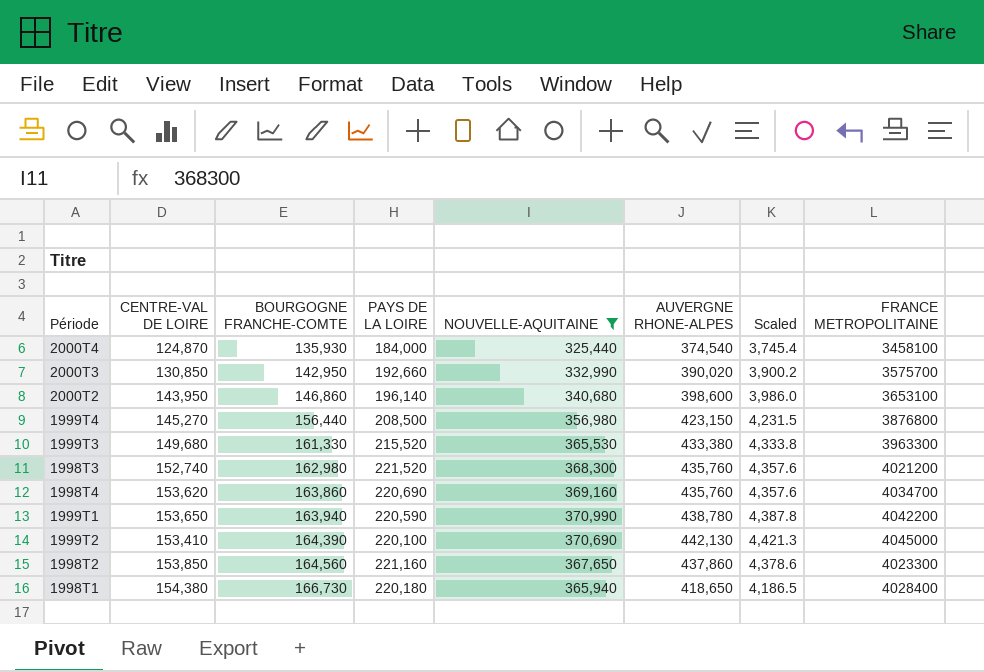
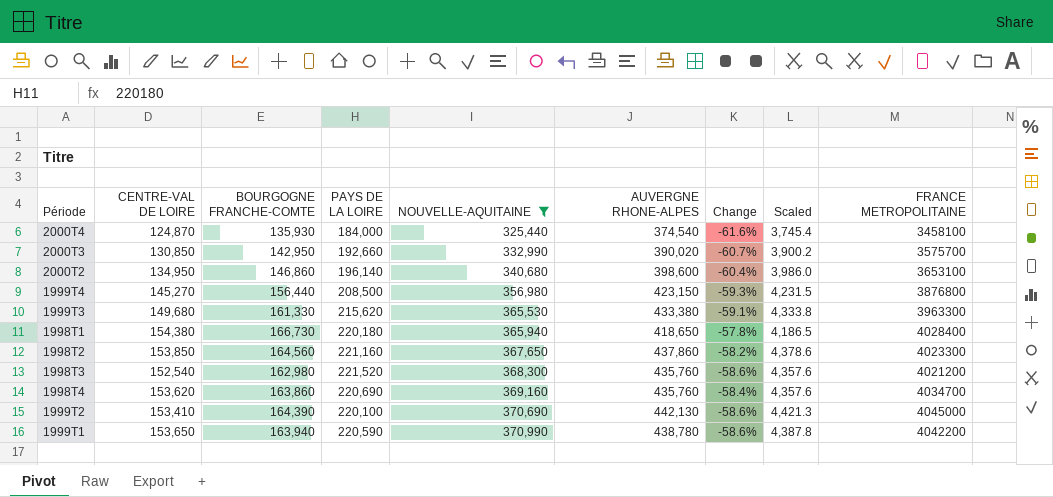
row order: BOURGOGNE FRANCHE-COMTE ascending -> NOUVELLE-AQUITAINE ascending
column Change | formula: none -> ([CENTRE-VAL DE LOIRE] - [NOUVELLE-AQUITAINE]) / [NOUVELLE-AQUITAINE]
2000T2 | CENTRE-VAL DE LOIRE: 143,950 -> 134,950
1999T3 | PAYS DE LA LOIRE: 215,520 -> 215,620
1998T3 | CENTRE-VAL DE LOIRE: 152,740 -> 152,540

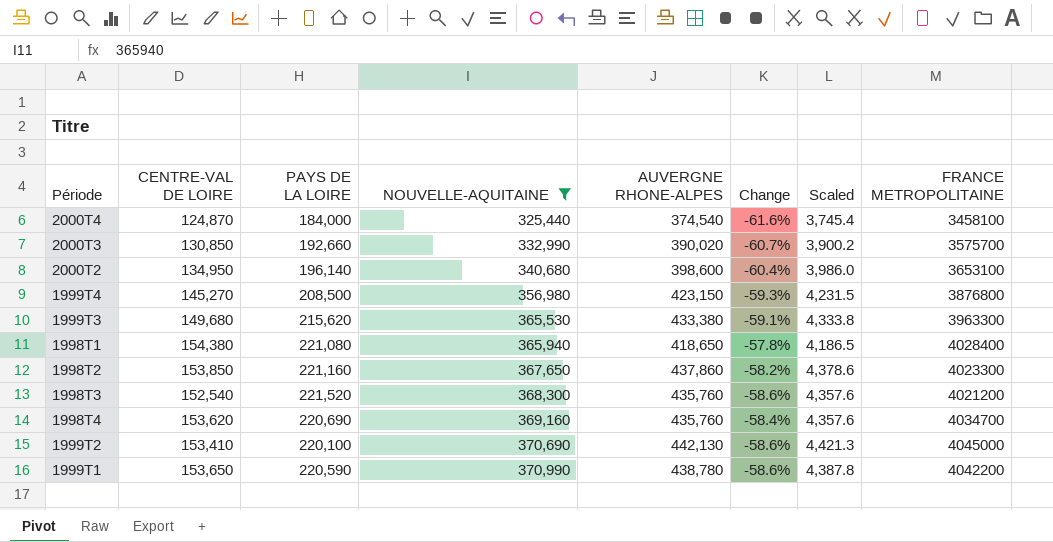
column BOURGOGNE FRANCHE-COMTE | position: 3 -> none
1998T1 | PAYS DE LA LOIRE: 220,180 -> 221,080

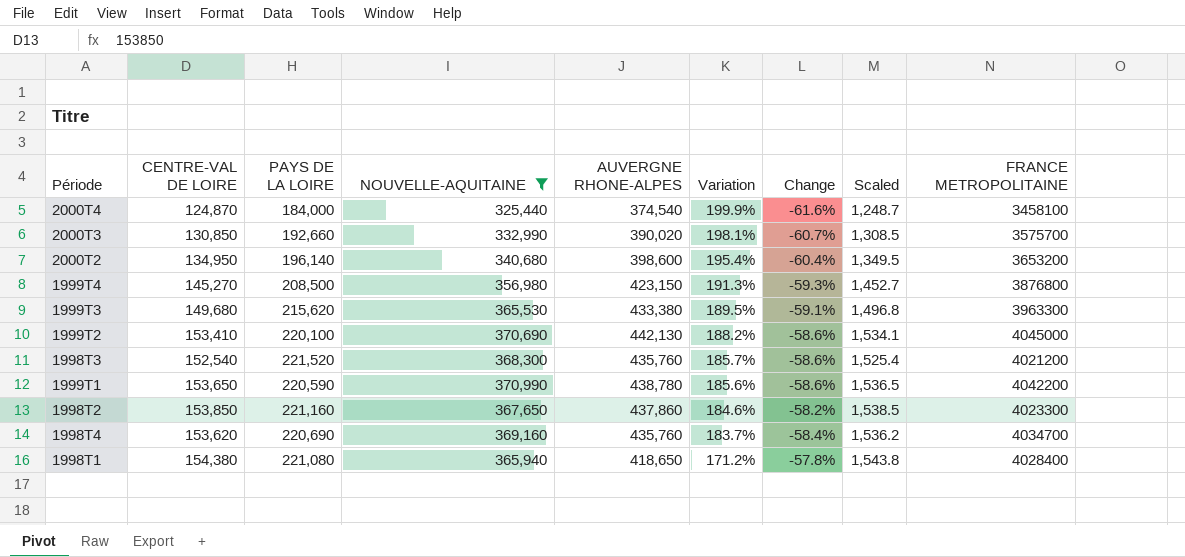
row order: NOUVELLE-AQUITAINE ascending -> Variation descending
column Variation | formula: none -> ([AUVERGNE RHONE-ALPES] - [CENTRE-VAL DE LOIRE]) / [CENTRE-VAL DE LOIRE]
column Scaled | formula: [AUVERGNE RHONE-ALPES] * 0.01 -> [CENTRE-VAL DE LOIRE] * 0.01
2000T2 | FRANCE METROPOLITAINE: 3653100 -> 3653200

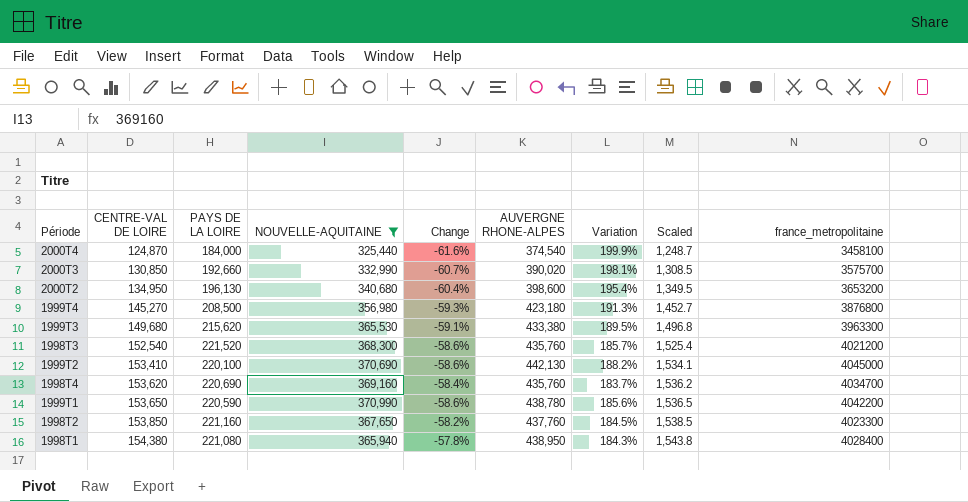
row order: Variation descending -> CENTRE-VAL DE LOIRE ascending
column Change | position: 7 -> 5
column name: FRANCE METROPOLITAINE -> france_metropolitaine
2000T2 | PAYS DE LA LOIRE: 196,140 -> 196,130
1999T4 | AUVERGNE RHONE-ALPES: 423,150 -> 423,180
1998T2 | AUVERGNE RHONE-ALPES: 437,860 -> 437,760
1998T2 | Variation: 184.6% -> 184.5%
1998T1 | AUVERGNE RHONE-ALPES: 418,650 -> 438,950
1998T1 | Variation: 171.2% -> 184.3%

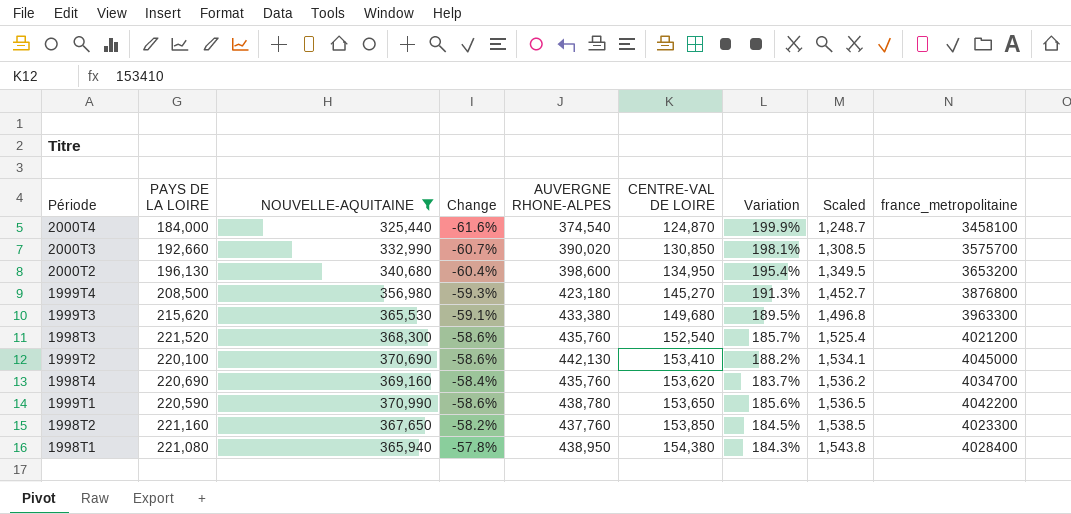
column CENTRE-VAL DE LOIRE | position: 2 -> 6

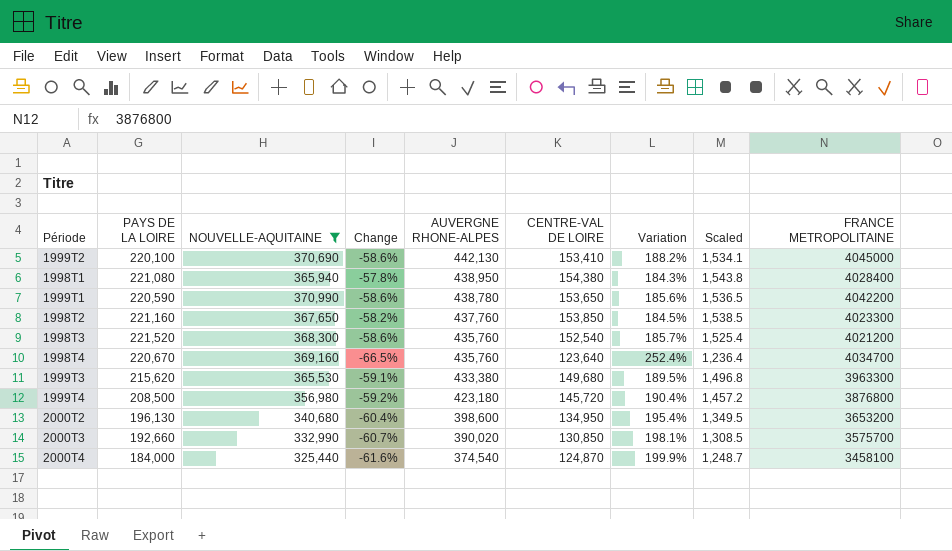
row order: CENTRE-VAL DE LOIRE ascending -> AUVERGNE RHONE-ALPES descending
column name: france_metropolitaine -> FRANCE METROPOLITAINE
1998T4 | PAYS DE LA LOIRE: 220,690 -> 220,670
1998T4 | Change: -58.4% -> -66.5%
1998T4 | CENTRE-VAL DE LOIRE: 153,620 -> 123,640
1998T4 | Variation: 183.7% -> 252.4%
1998T4 | Scaled: 1,536.2 -> 1,236.4
1999T4 | Change: -59.3% -> -59.2%
1999T4 | CENTRE-VAL DE LOIRE: 145,270 -> 145,720
1999T4 | Variation: 191.3% -> 190.4%
1999T4 | Scaled: 1,452.7 -> 1,457.2

